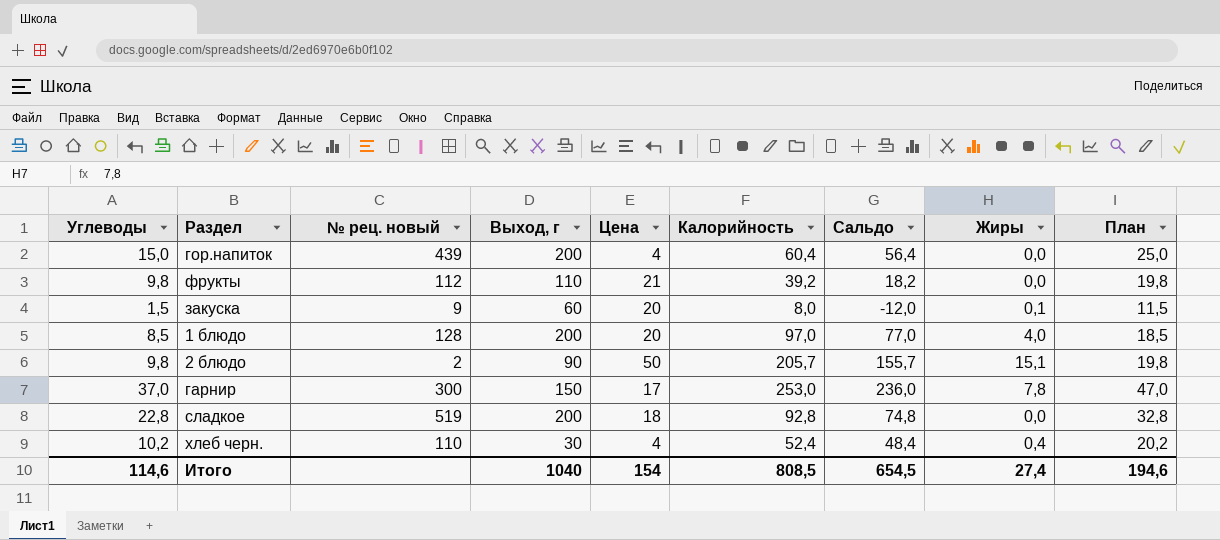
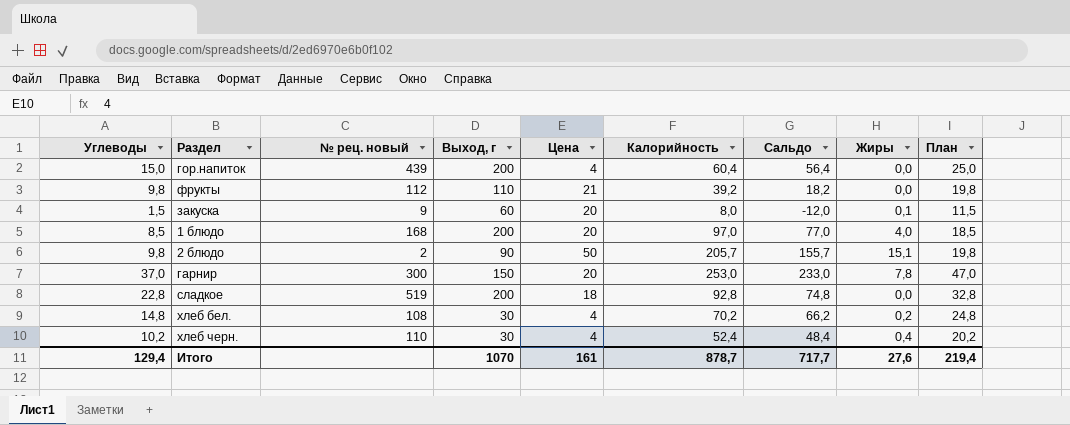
1 блюдо | № рец. новый: 128 -> 168
гарнир | Цена: 17 -> 20
гарнир | Сальдо: 236,0 -> 233,0
row хлеб бел.: none -> 14,8 | 108 | 30 | 4 | 70,2 | 66,2 | 0,2 | 24,8
Итого | Углеводы: 114,6 -> 129,4
Итого | Выход, г: 1040 -> 1070
Итого | Цена: 154 -> 161
Итого | Калорийность: 808,5 -> 878,7
Итого | Сальдо: 654,5 -> 717,7
Итого | Жиры: 27,4 -> 27,6
Итого | План: 194,6 -> 219,4

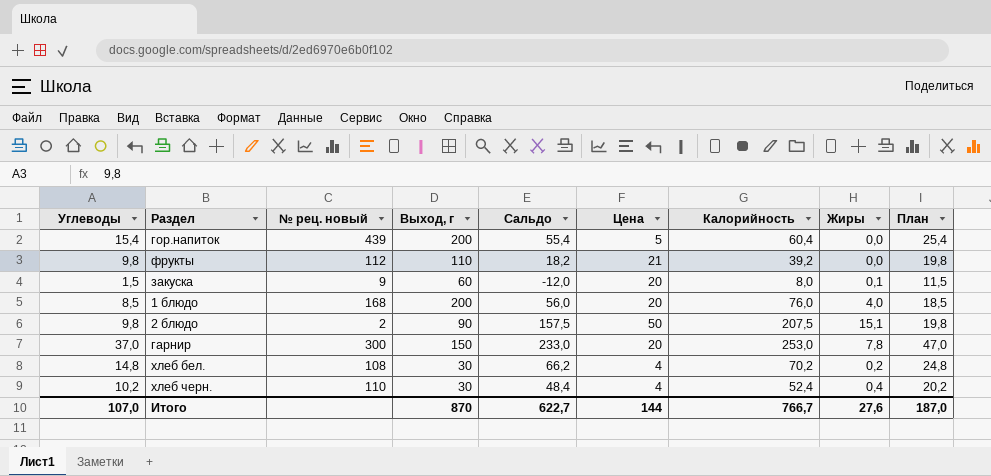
column Сальдо | position: 7 -> 5
row сладкое: 22,8 | 519 | 200 | 18 | 92,8 | 74,8 | 0,0 | 32,8 -> none
гор.напиток | Углеводы: 15,0 -> 15,4
гор.напиток | Сальдо: 56,4 -> 55,4
гор.напиток | Цена: 4 -> 5
гор.напиток | План: 25,0 -> 25,4
1 блюдо | Сальдо: 77,0 -> 56,0
1 блюдо | Калорийность: 97,0 -> 76,0
2 блюдо | Сальдо: 155,7 -> 157,5
2 блюдо | Калорийность: 205,7 -> 207,5
Итого | Углеводы: 129,4 -> 107,0
Итого | Выход, г: 1070 -> 870
Итого | Сальдо: 717,7 -> 622,7
Итого | Цена: 161 -> 144
Итого | Калорийность: 878,7 -> 766,7
Итого | План: 219,4 -> 187,0

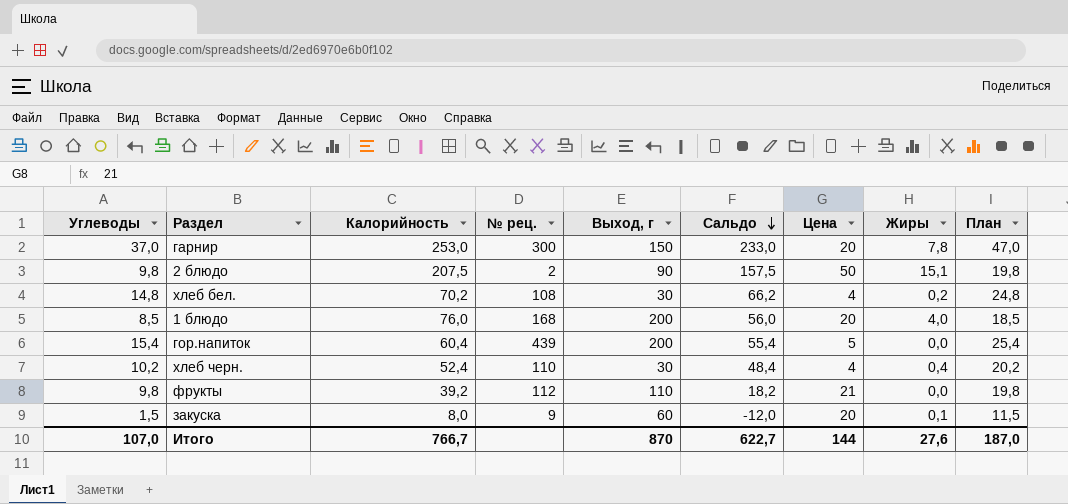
row order: none -> Сальдо descending
column Калорийность | position: 7 -> 3
column name: № рец. новый -> № рец.

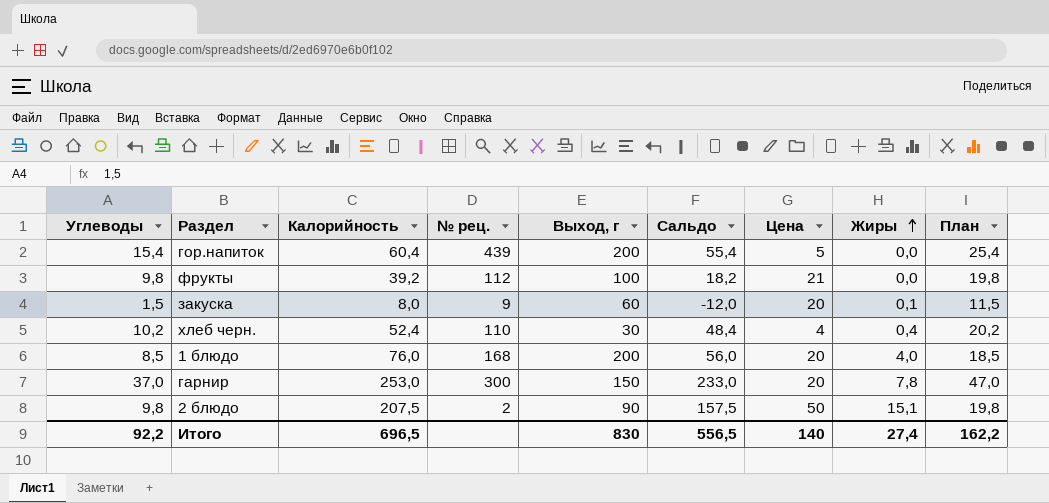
row order: Сальдо descending -> Жиры ascending
row хлеб бел.: 14,8 | 70,2 | 108 | 30 | 66,2 | 4 | 0,2 | 24,8 -> none
фрукты | Выход, г: 110 -> 100
Итого | Углеводы: 107,0 -> 92,2
Итого | Калорийность: 766,7 -> 696,5
Итого | Выход, г: 870 -> 830
Итого | Сальдо: 622,7 -> 556,5
Итого | Цена: 144 -> 140
Итого | Жиры: 27,6 -> 27,4
Итого | План: 187,0 -> 162,2

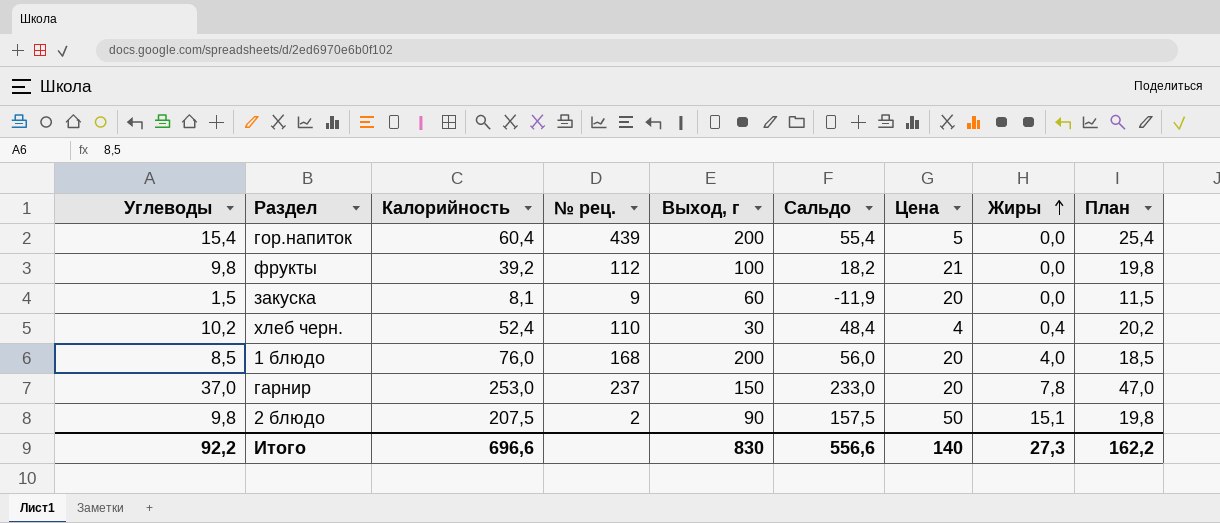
закуска | Калорийность: 8,0 -> 8,1
закуска | Сальдо: -12,0 -> -11,9
закуска | Жиры: 0,1 -> 0,0
гарнир | № рец.: 300 -> 237
Итого | Калорийность: 696,5 -> 696,6
Итого | Сальдо: 556,5 -> 556,6
Итого | Жиры: 27,4 -> 27,3

